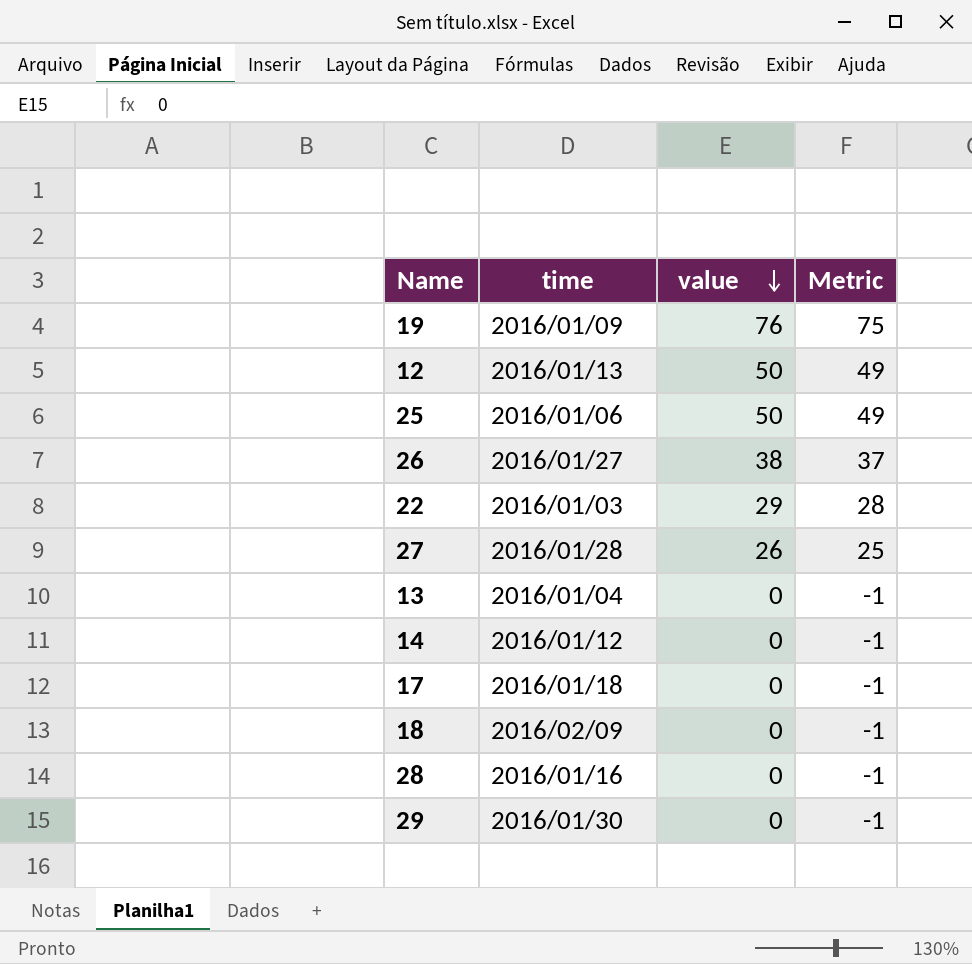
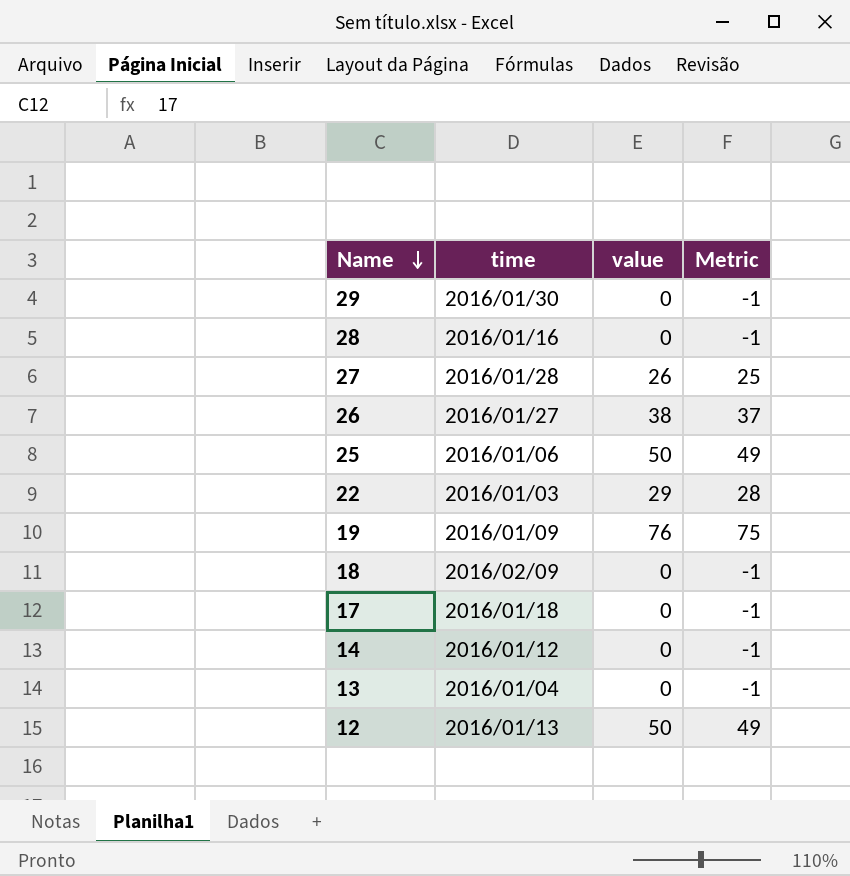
row order: value descending -> Name descending

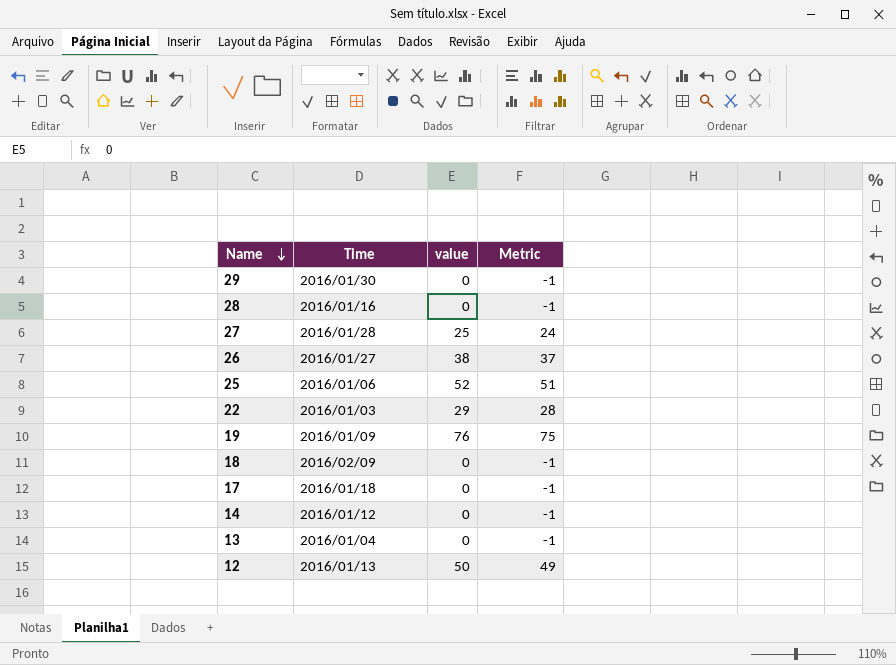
column name: time -> Time
27 | value: 26 -> 25
27 | Metric: 25 -> 24
25 | value: 50 -> 52
25 | Metric: 49 -> 51

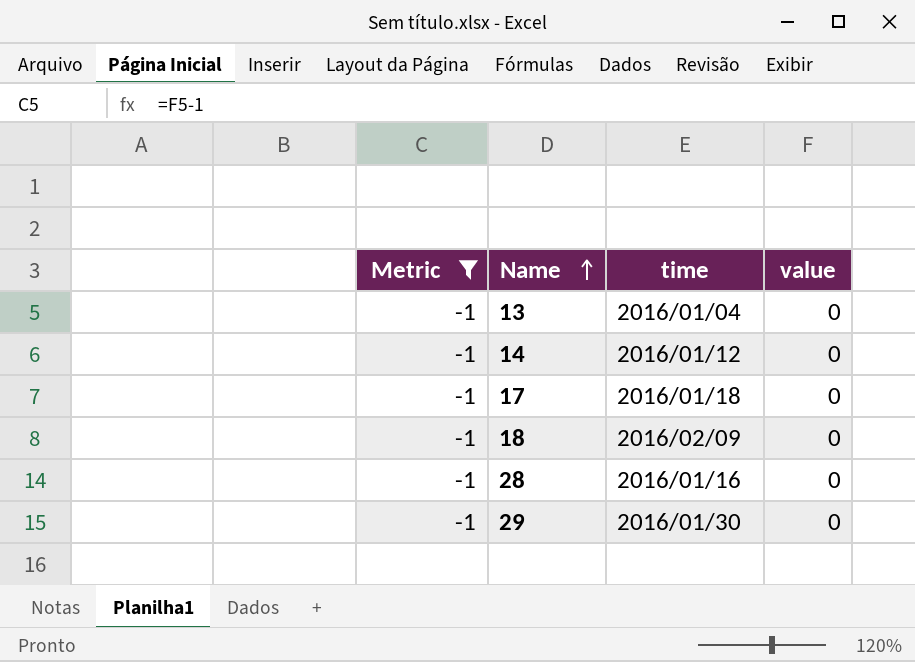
filter: none -> Metric = -1
row order: Name descending -> Name ascending
column Metric | position: 4 -> 1
column name: Time -> time

